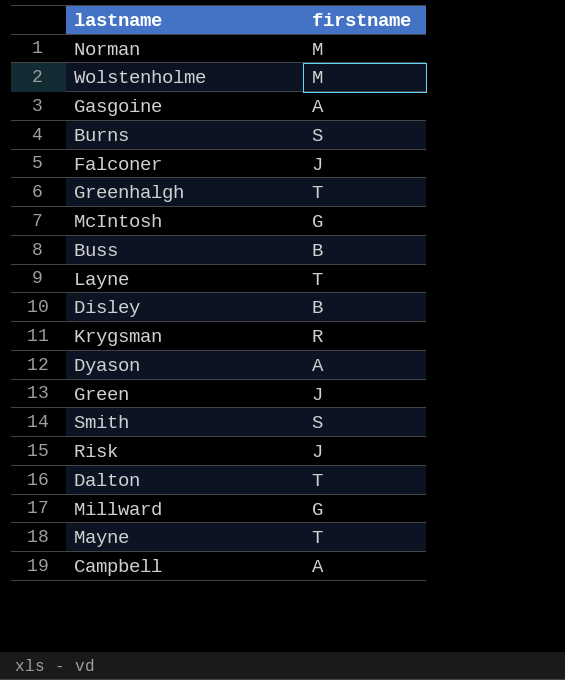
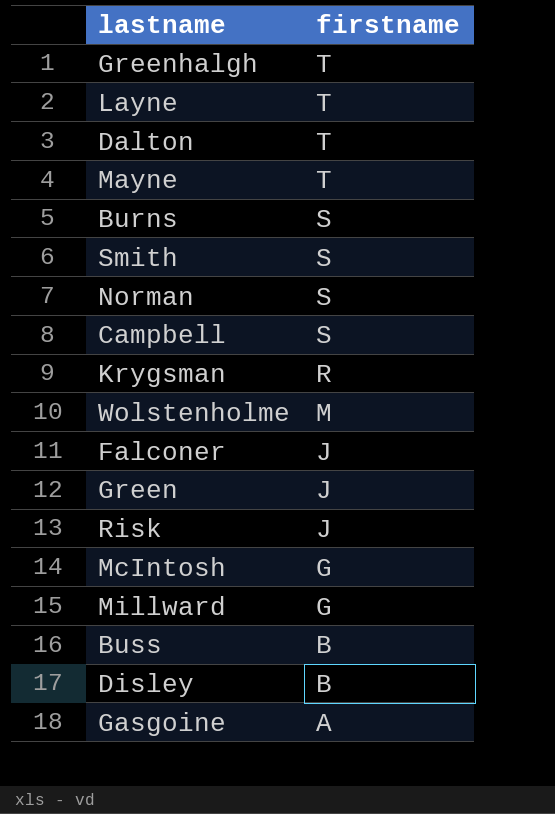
row order: none -> firstname descending
row Dyason: A -> none
Norman | firstname: M -> S
Campbell | firstname: A -> S

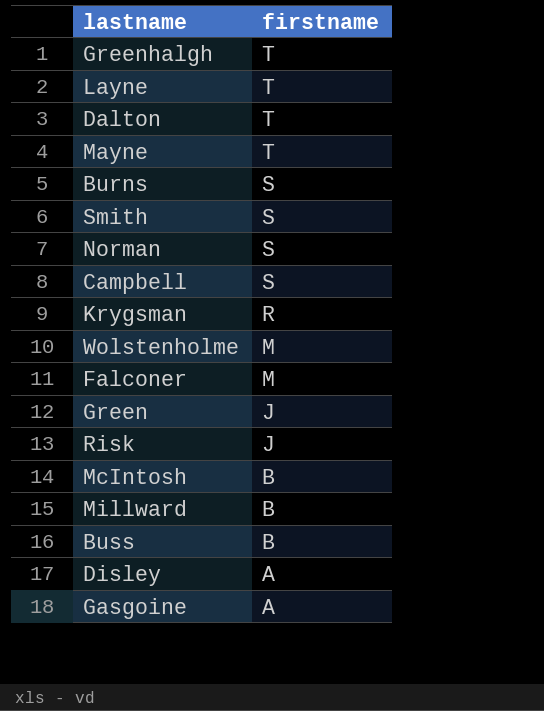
Falconer | firstname: J -> M
McIntosh | firstname: G -> B
Millward | firstname: G -> B
Disley | firstname: B -> A

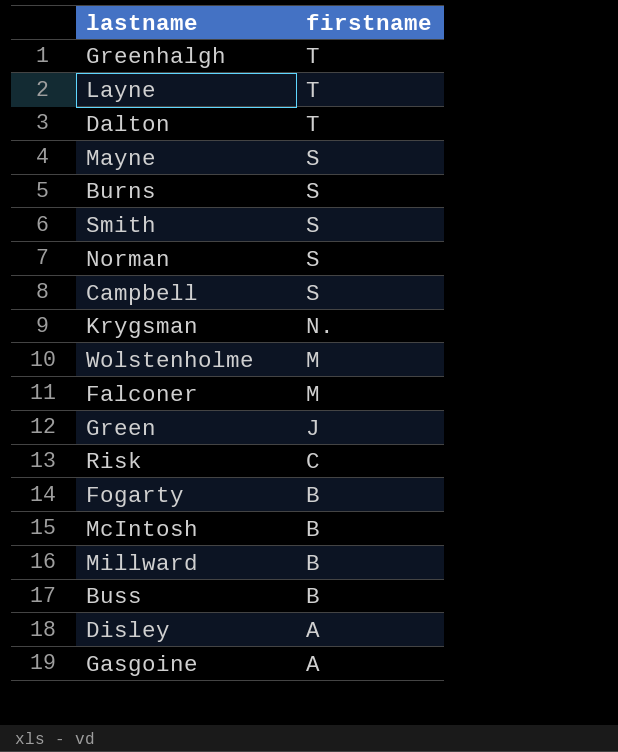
Mayne | firstname: T -> S
Krygsman | firstname: R -> N.
Risk | firstname: J -> C
row Fogarty: none -> B

